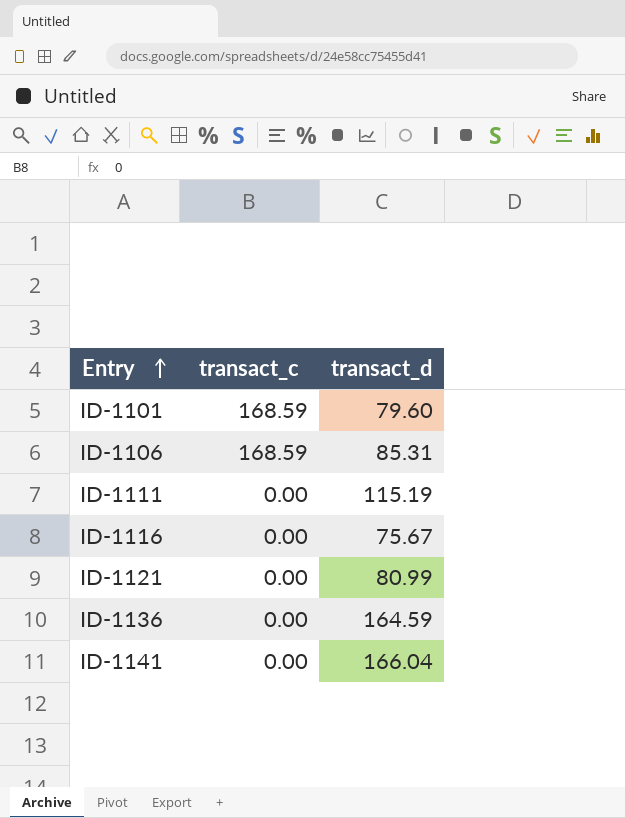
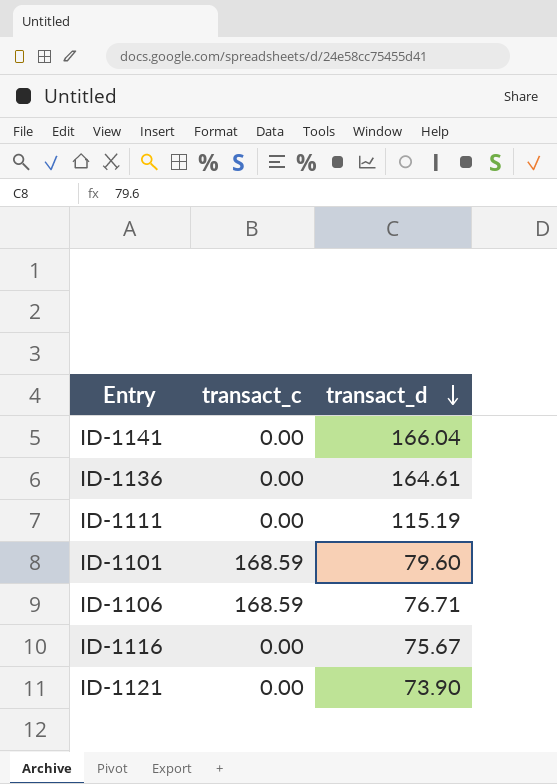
row order: Entry ascending -> transact_d descending
ID-1136 | transact_d: 164.59 -> 164.61
ID-1106 | transact_d: 85.31 -> 76.71
ID-1121 | transact_d: 80.99 -> 73.90

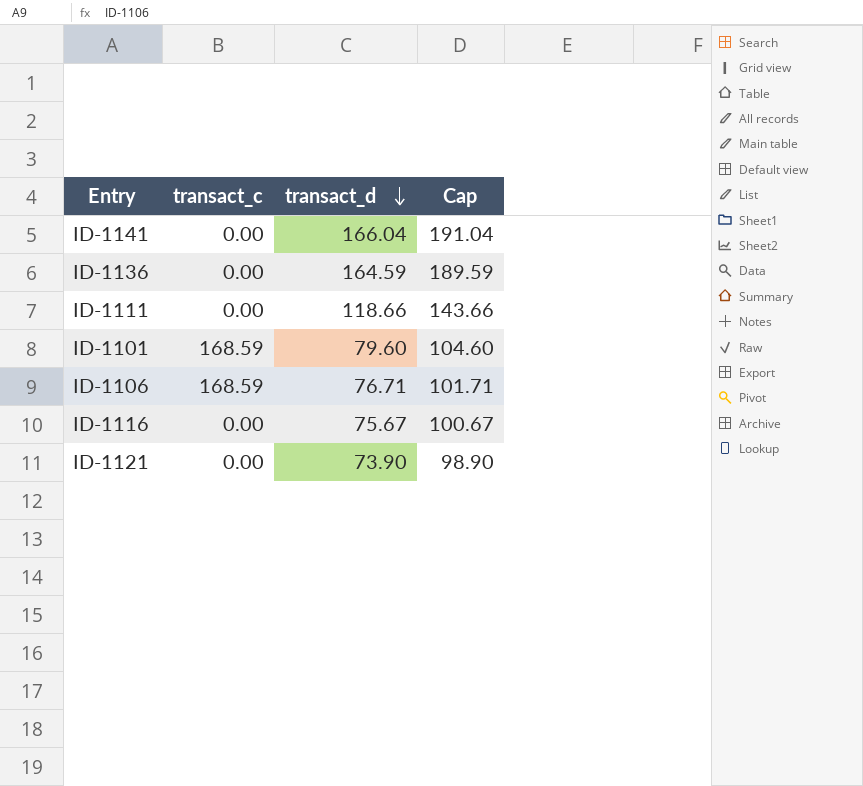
column Cap | formula: none -> [transact_d] + 25
ID-1136 | transact_d: 164.61 -> 164.59
ID-1111 | transact_d: 115.19 -> 118.66

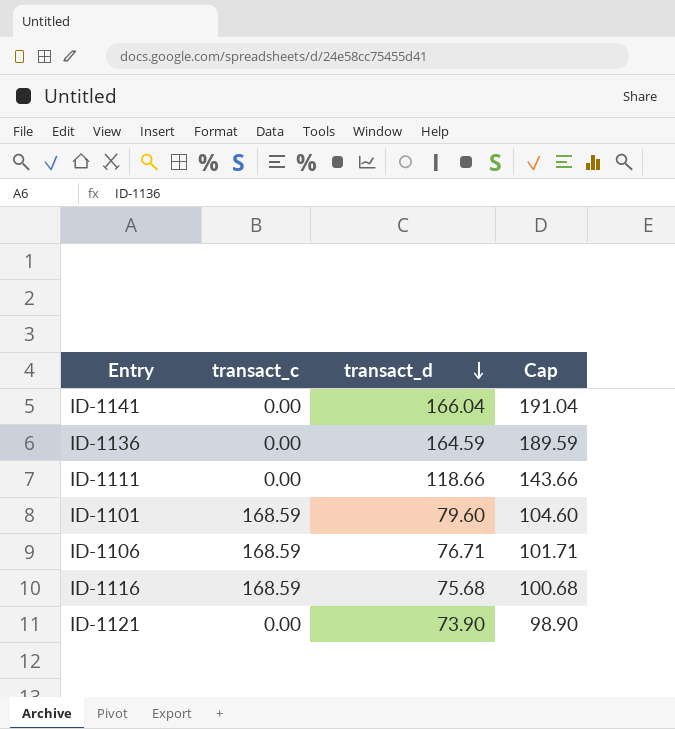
ID-1116 | transact_c: 0.00 -> 168.59
ID-1116 | transact_d: 75.67 -> 75.68
ID-1116 | Cap: 100.67 -> 100.68

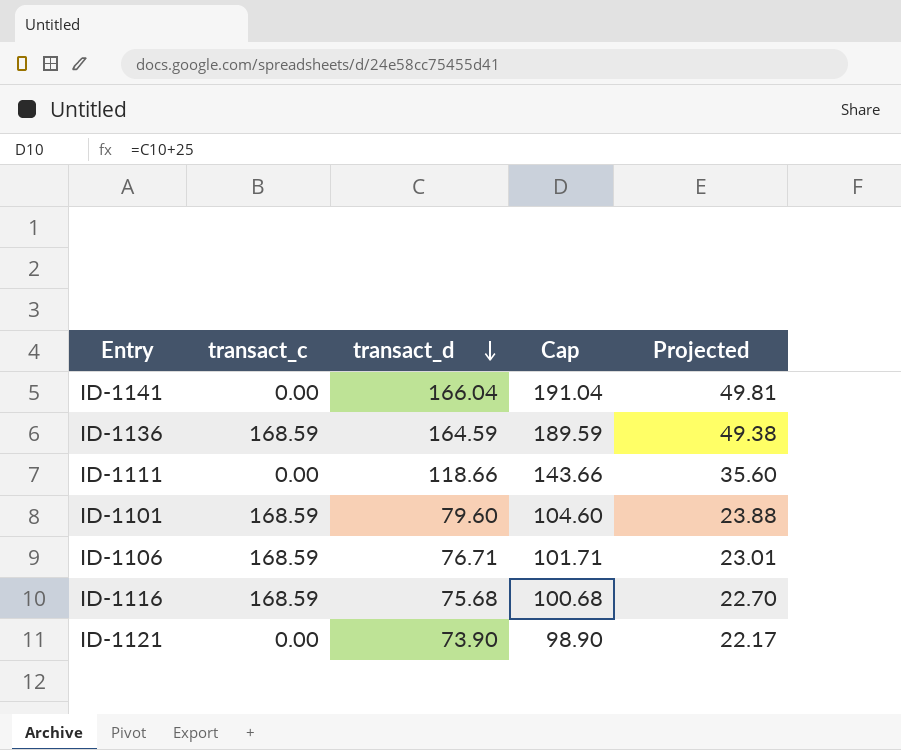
column Projected | formula: none -> [transact_d] * 0.3
ID-1136 | transact_c: 0.00 -> 168.59

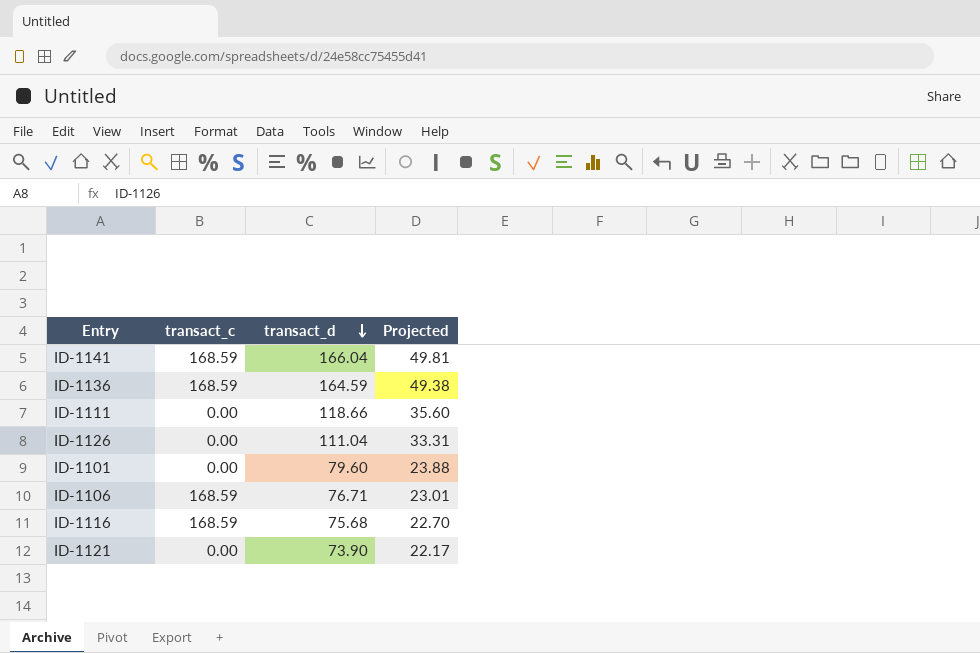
column Cap | formula: [transact_d] + 25 -> none
ID-1141 | transact_c: 0.00 -> 168.59
row ID-1126: none -> 0.00 | 111.04 | 33.31
ID-1101 | transact_c: 168.59 -> 0.00

